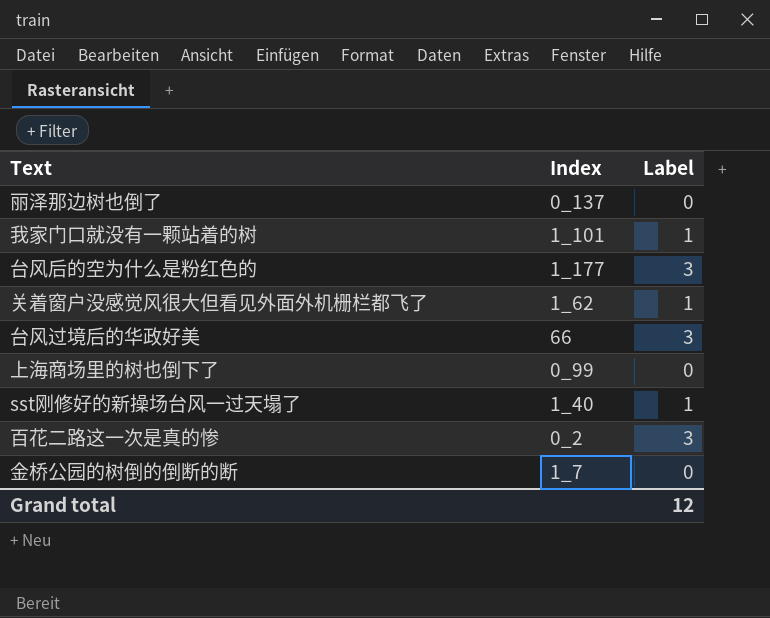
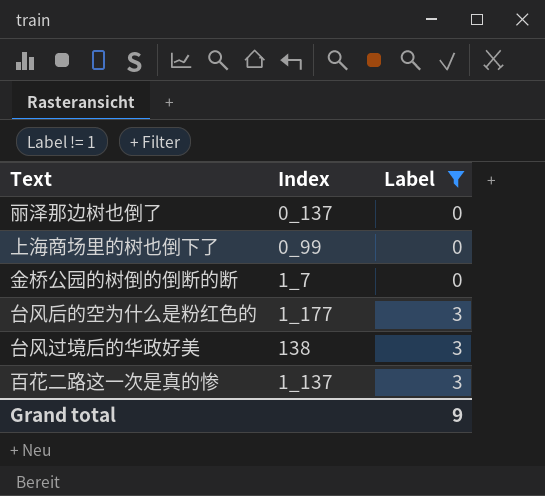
filter: none -> Label != 1
row order: none -> Label ascending
台风过境后的华政好美 | Index: 66 -> 138
百花二路这一次是真的惨 | Index: 0_2 -> 1_137
Grand total | Label: 12 -> 9

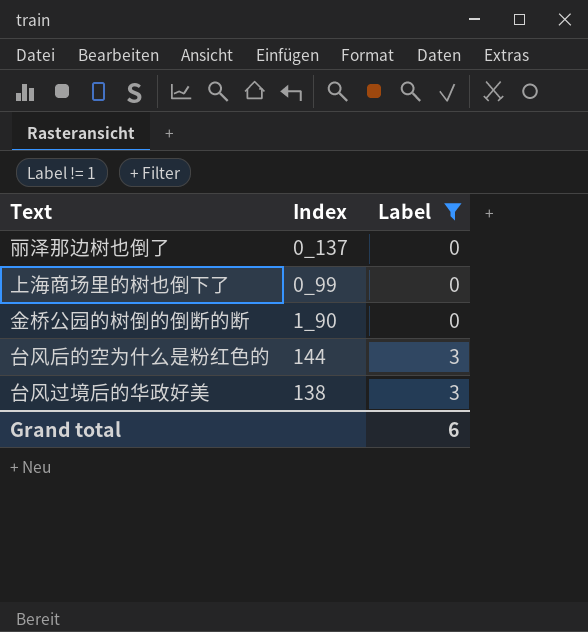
row 百花二路这一次是真的惨: 1_137 | 3 -> none
金桥公园的树倒的倒断的断 | Index: 1_7 -> 1_90
台风后的空为什么是粉红色的 | Index: 1_177 -> 144
Grand total | Label: 9 -> 6

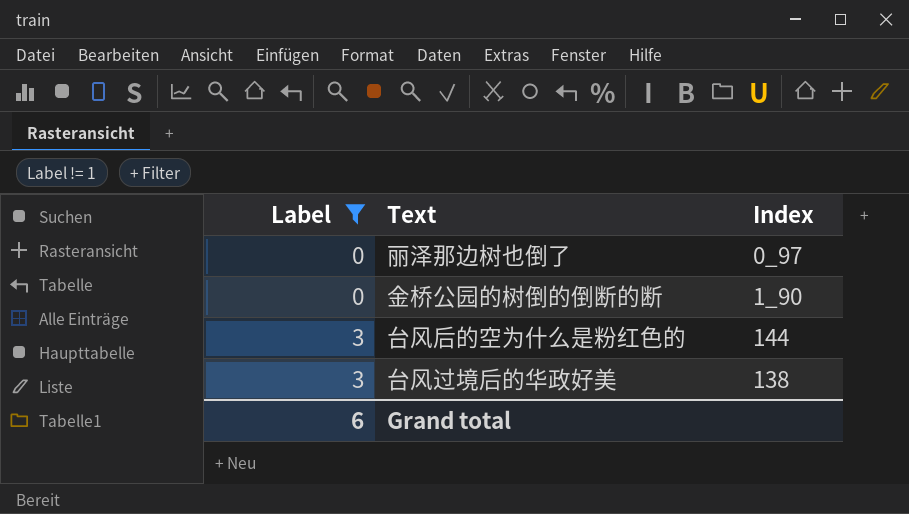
column Label | position: 3 -> 1
row 上海商场里的树也倒下了: 0_99 | 0 -> none
丽泽那边树也倒了 | Index: 0_137 -> 0_97

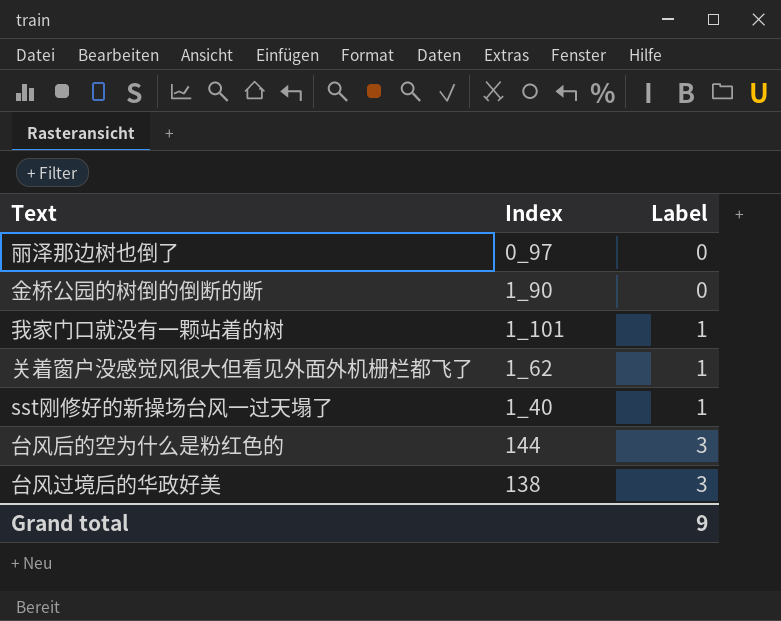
filter: Label != 1 -> none
column Label | position: 1 -> 3
Grand total | Label: 6 -> 9

